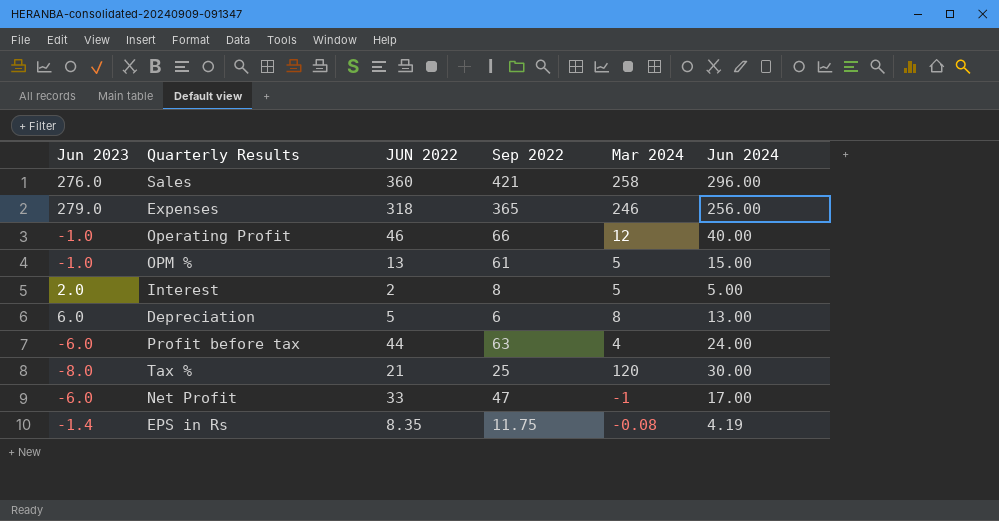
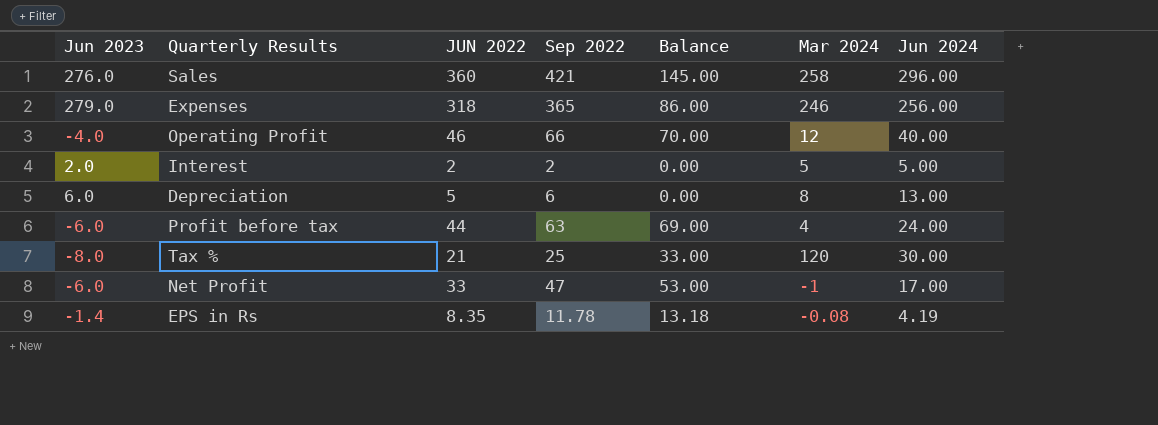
column Balance | formula: none -> [Sep 2022] - [Jun 2023]
row OPM %: -1.0 | 13 | 61 | 5 | 15.00 -> none
Operating Profit | Jun 2023: -1.0 -> -4.0
Interest | Sep 2022: 8 -> 2
EPS in Rs | Sep 2022: 11.75 -> 11.78

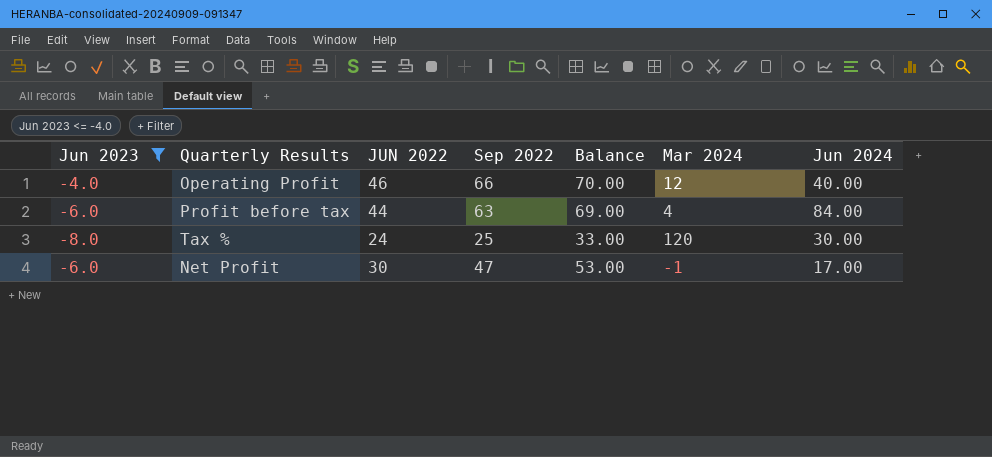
filter: none -> Jun 2023 <= -4.0
Profit before tax | Jun 2024: 24.00 -> 84.00
Tax % | JUN 2022: 21 -> 24
Net Profit | JUN 2022: 33 -> 30

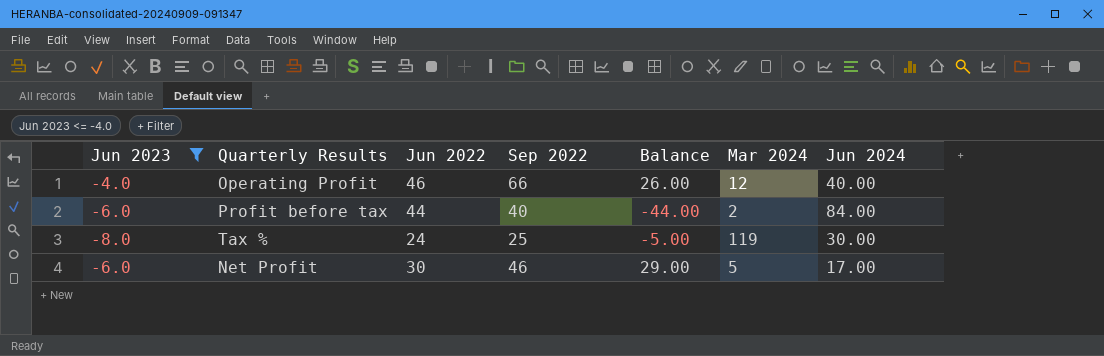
column name: JUN 2022 -> Jun 2022
column Balance | formula: [Sep 2022] - [Jun 2023] -> [Sep 2022] - [Jun 2024]
Profit before tax | Sep 2022: 63 -> 40
Profit before tax | Mar 2024: 4 -> 2
Tax % | Mar 2024: 120 -> 119
Net Profit | Sep 2022: 47 -> 46
Net Profit | Mar 2024: -1 -> 5

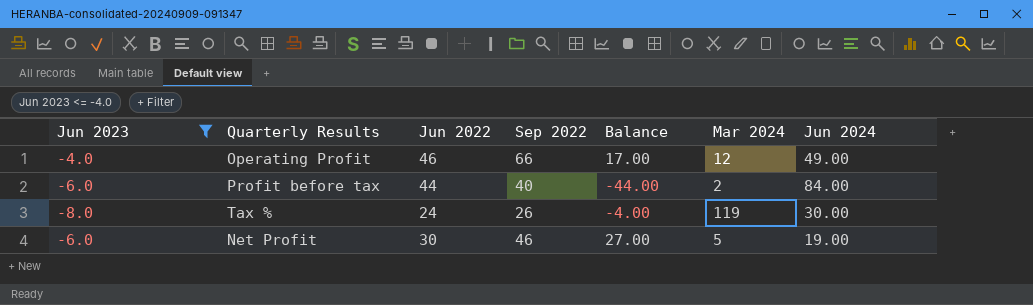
Operating Profit | Balance: 26.00 -> 17.00
Operating Profit | Jun 2024: 40.00 -> 49.00
Tax % | Sep 2022: 25 -> 26
Tax % | Balance: -5.00 -> -4.00
Net Profit | Balance: 29.00 -> 27.00
Net Profit | Jun 2024: 17.00 -> 19.00

